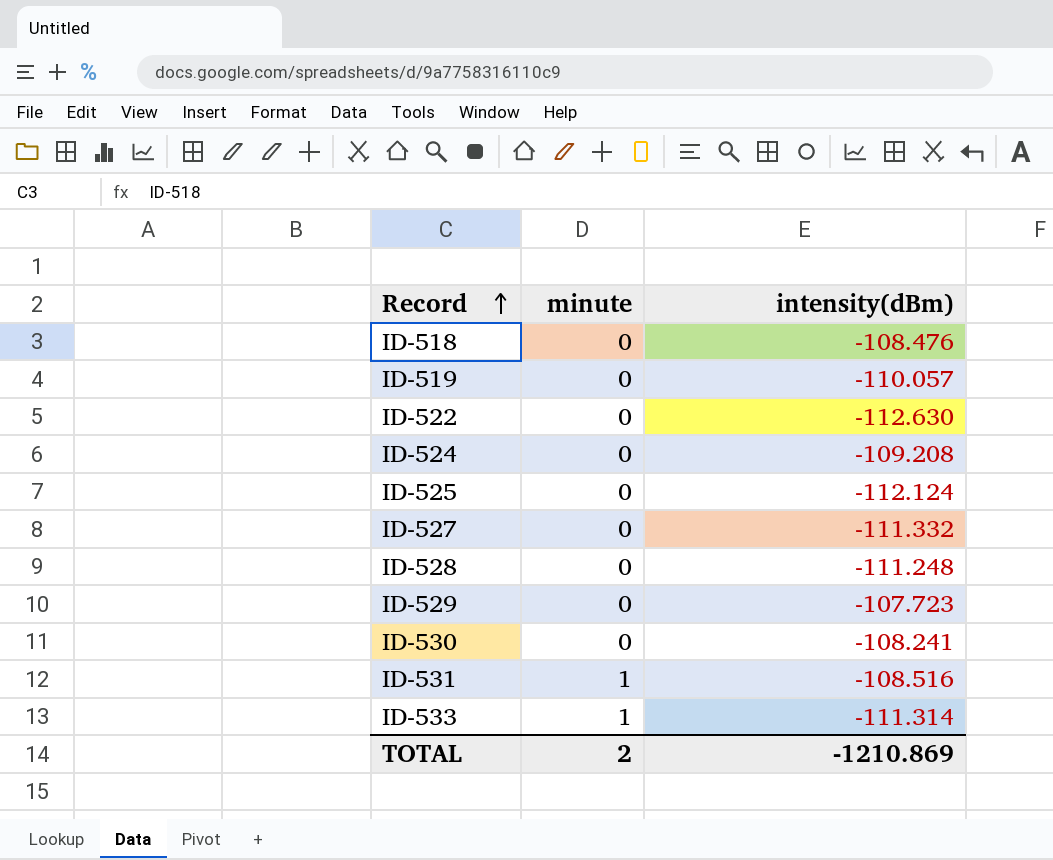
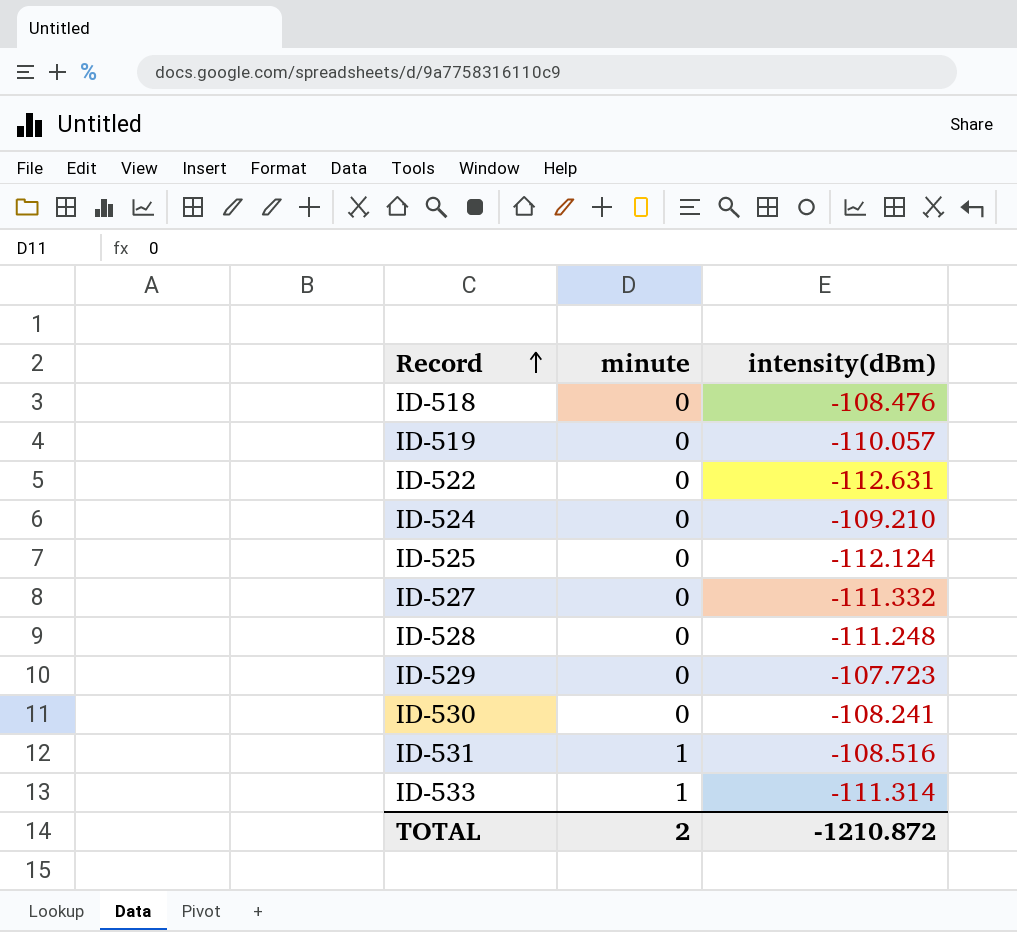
ID-522 | intensity(dBm): -112.630 -> -112.631
ID-524 | intensity(dBm): -109.208 -> -109.210
TOTAL | intensity(dBm): -1210.869 -> -1210.872

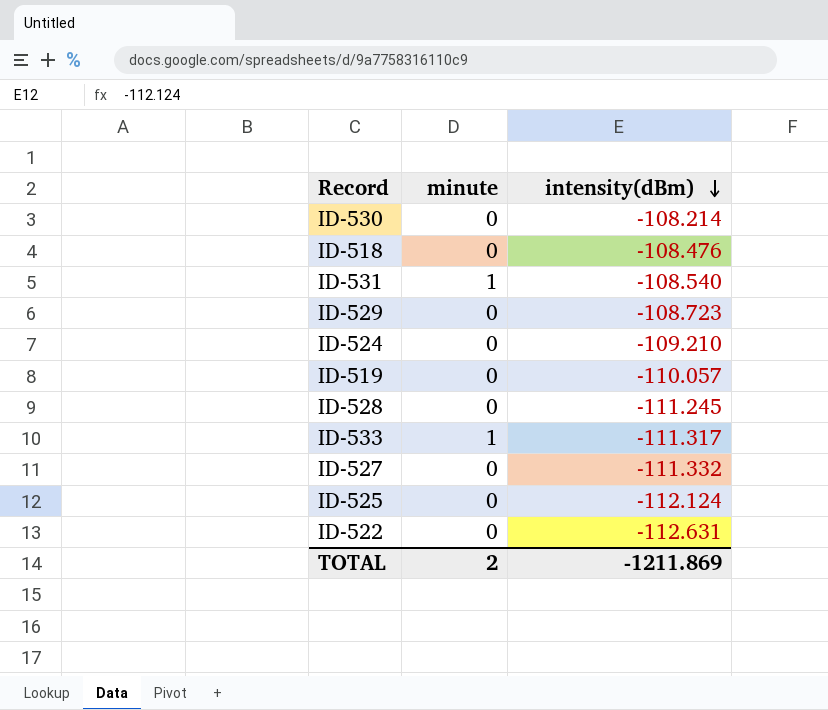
row order: Record ascending -> intensity(dBm) descending
ID-530 | intensity(dBm): -108.241 -> -108.214
ID-531 | intensity(dBm): -108.516 -> -108.540
ID-529 | intensity(dBm): -107.723 -> -108.723
ID-528 | intensity(dBm): -111.248 -> -111.245
ID-533 | intensity(dBm): -111.314 -> -111.317
TOTAL | intensity(dBm): -1210.872 -> -1211.869

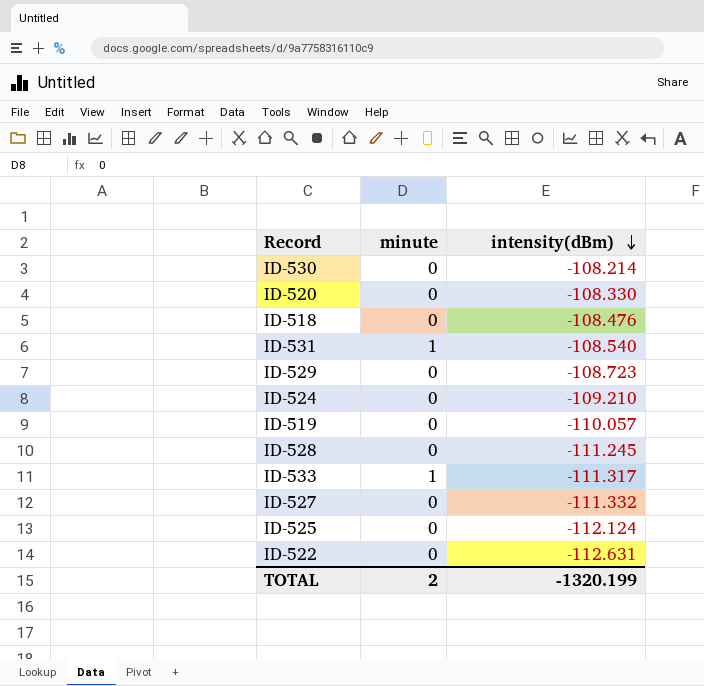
row ID-520: none -> 0 | -108.330
TOTAL | intensity(dBm): -1211.869 -> -1320.199

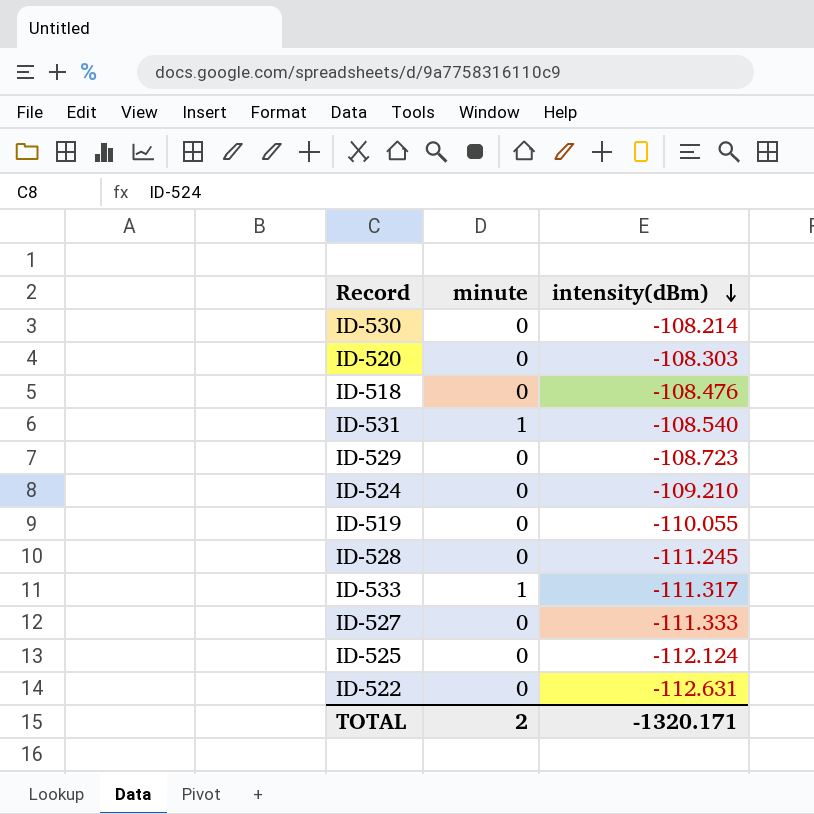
ID-520 | intensity(dBm): -108.330 -> -108.303
ID-519 | intensity(dBm): -110.057 -> -110.055
ID-527 | intensity(dBm): -111.332 -> -111.333
TOTAL | intensity(dBm): -1320.199 -> -1320.171

